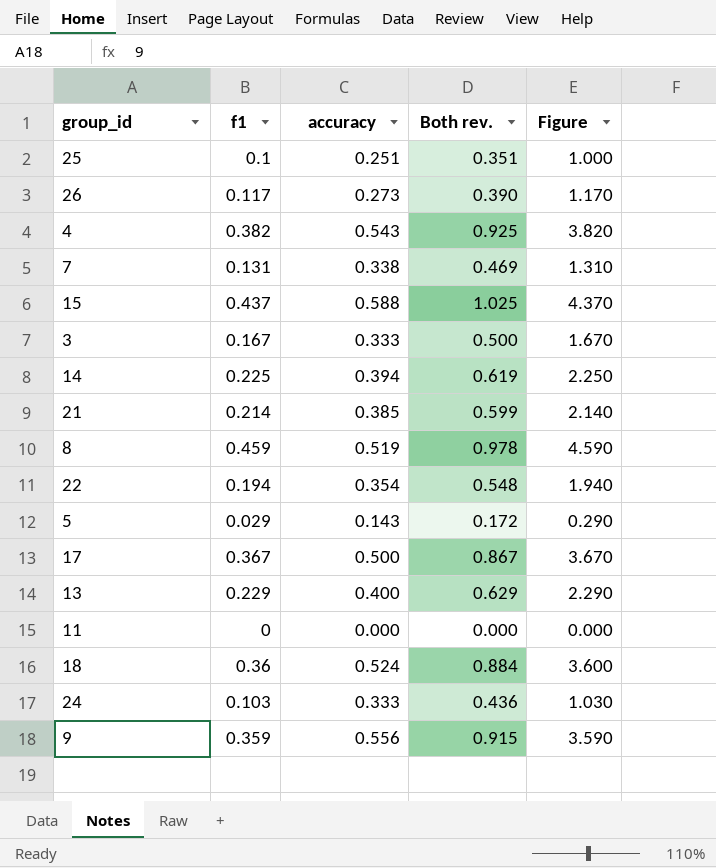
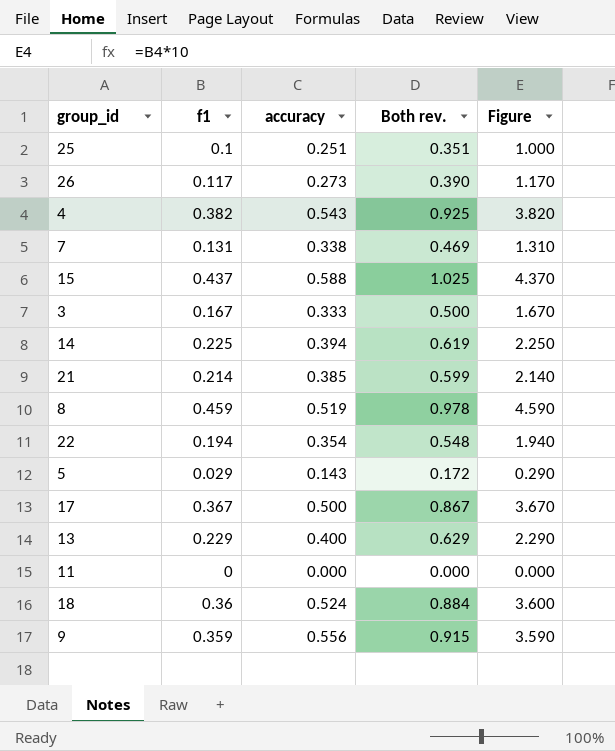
row 24: 0.103 | 0.333 | 0.436 | 1.030 -> none

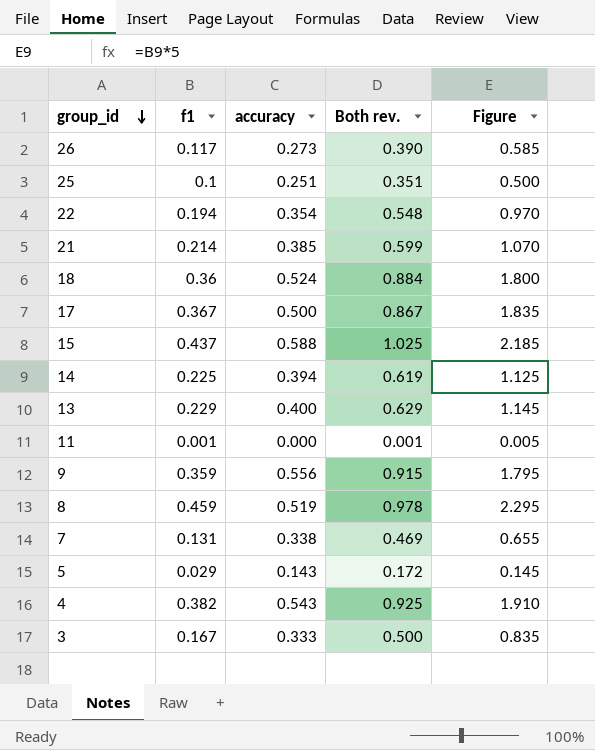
row order: none -> group_id descending
column Figure | formula: [f1] * 10 -> [f1] * 5
11 | f1: 0 -> 0.001
11 | Both rev.: 0.000 -> 0.001

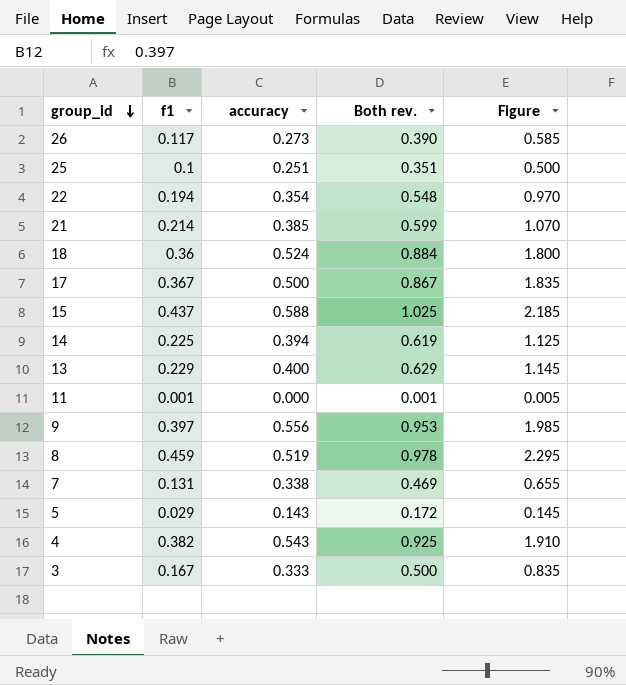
9 | f1: 0.359 -> 0.397
9 | Both rev.: 0.915 -> 0.953
9 | Figure: 1.795 -> 1.985

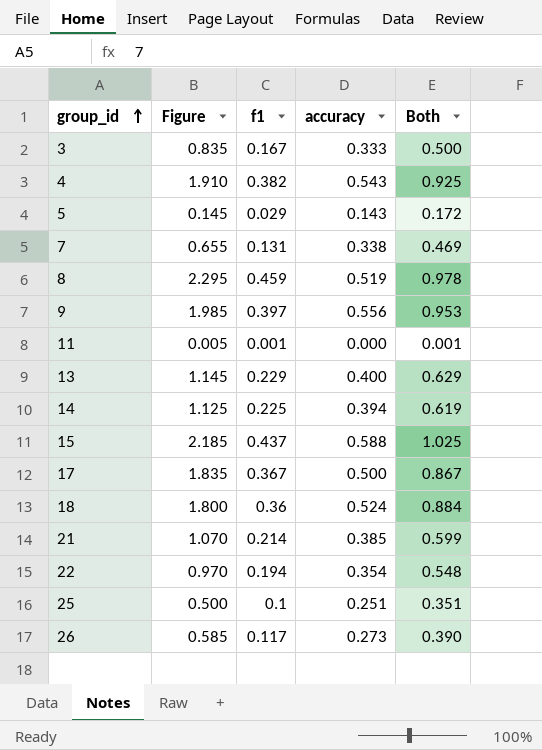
row order: group_id descending -> group_id ascending
column Figure | position: 5 -> 2
column name: Both rev. -> Both

